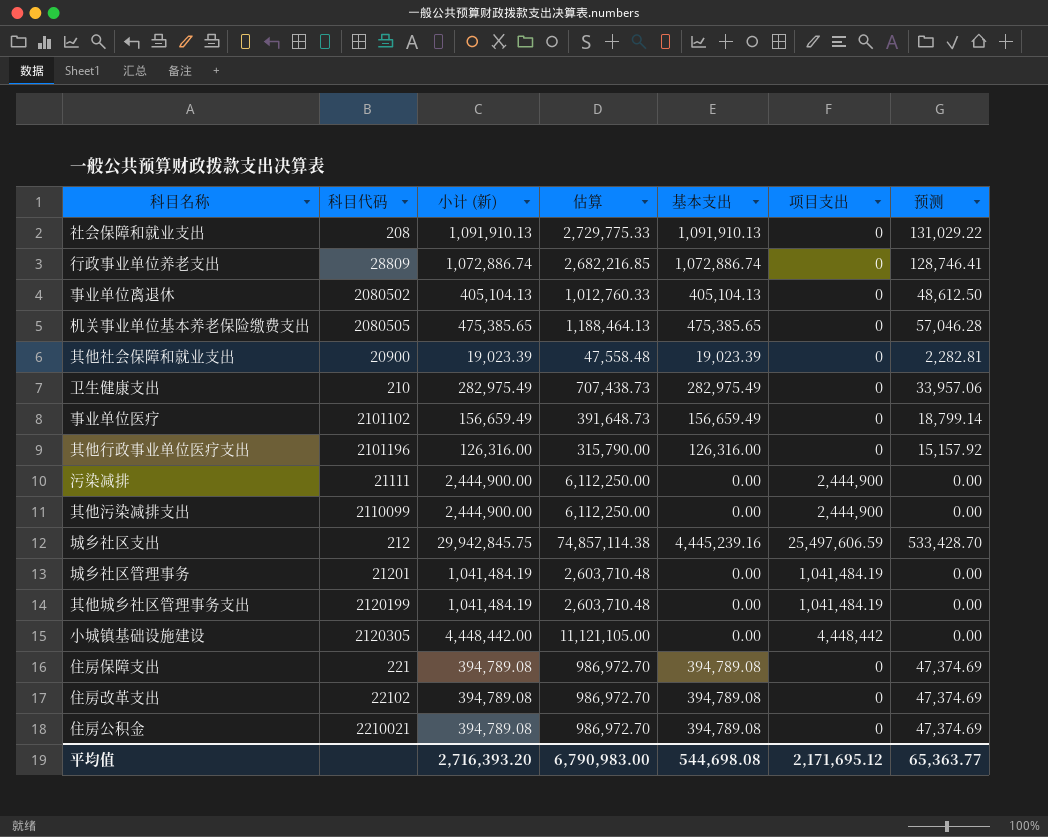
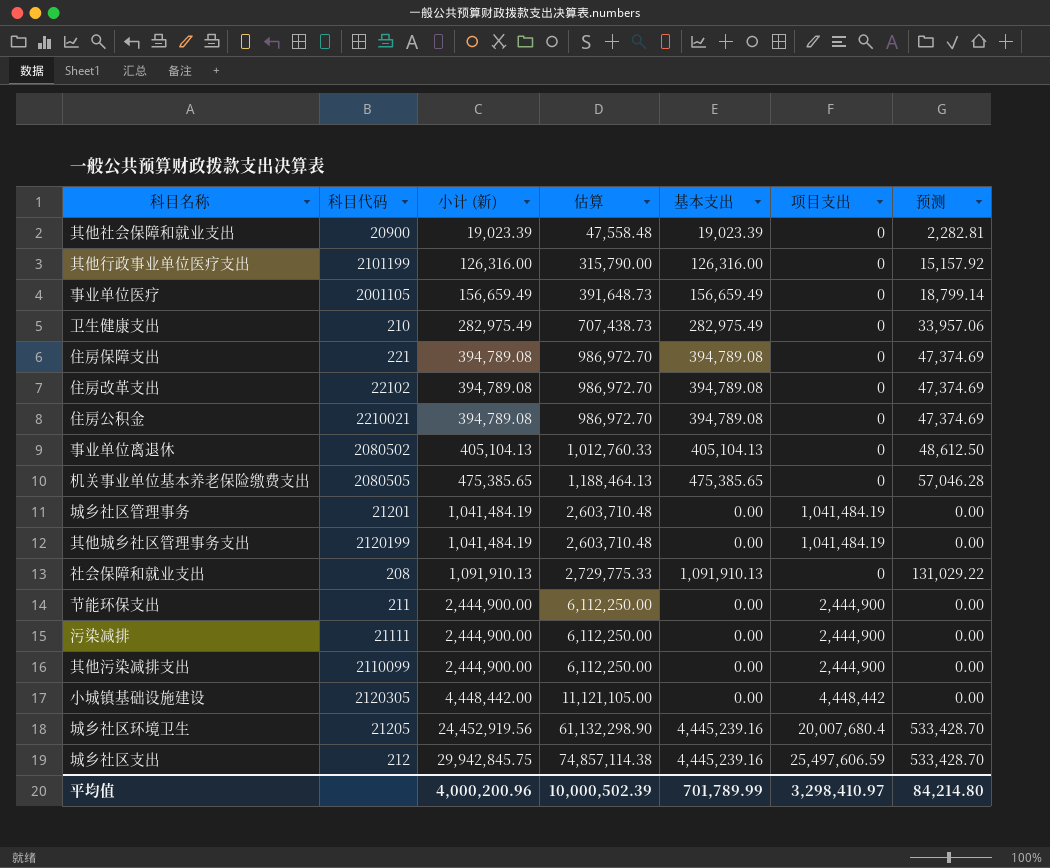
row order: none -> 小计 (新) ascending
row 行政事业单位养老支出: 28809 | 1,072,886.74 | 2,682,216.85 | 1,072,886.74 | 0 | 128,746.41 -> none
其他行政事业单位医疗支出 | 科目代码: 2101196 -> 2101199
事业单位医疗 | 科目代码: 2101102 -> 2001105
row 节能环保支出: none -> 211 | 2,444,900.00 | 6,112,250.00 | 0.00 | 2,444,900 | 0.00
row 城乡社区环境卫生: none -> 21205 | 24,452,919.56 | 61,132,298.90 | 4,445,239.16 | 20,007,680.4 | 533,428.70
平均值 | 小计 (新): 2,716,393.20 -> 4,000,200.96
平均值 | 估算: 6,790,983.00 -> 10,000,502.39
平均值 | 基本支出: 544,698.08 -> 701,789.99
平均值 | 项目支出: 2,171,695.12 -> 3,298,410.97
平均值 | 预测: 65,363.77 -> 84,214.80

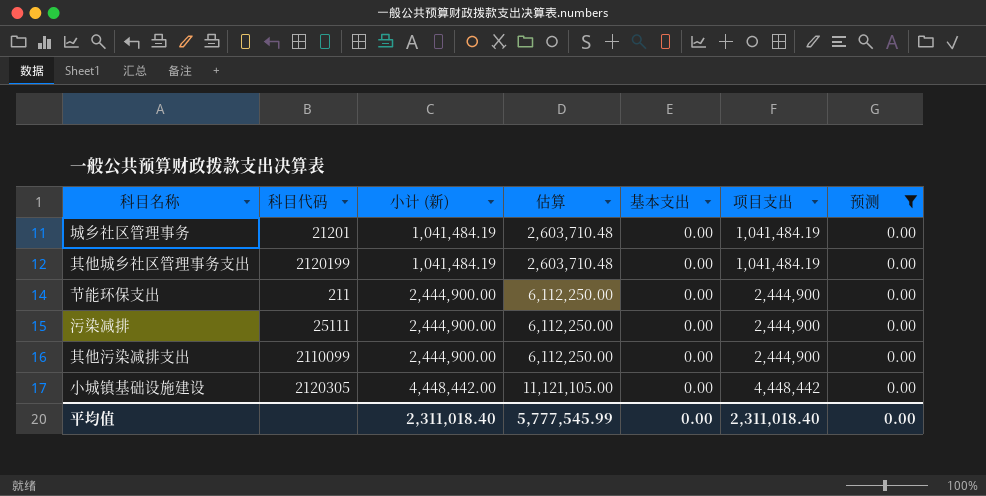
filter: none -> 预测 = 0.00
污染减排 | 科目代码: 21111 -> 25111
平均值 | 小计 (新): 4,000,200.96 -> 2,311,018.40
平均值 | 估算: 10,000,502.39 -> 5,777,545.99
平均值 | 基本支出: 701,789.99 -> 0.00
平均值 | 项目支出: 3,298,410.97 -> 2,311,018.40
平均值 | 预测: 84,214.80 -> 0.00

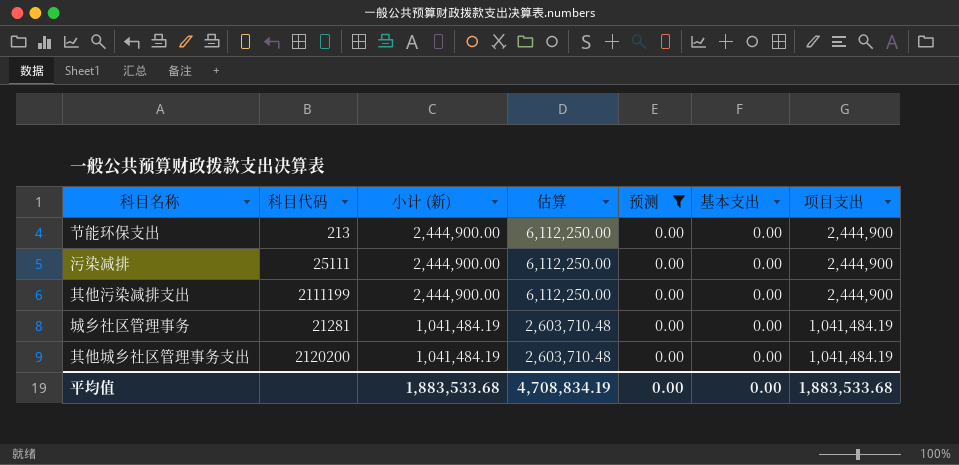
row order: 小计 (新) ascending -> 小计 (新) descending
column 预测 | position: 7 -> 5
row 小城镇基础设施建设: 2120305 | 4,448,442.00 | 11,121,105.00 | 0.00 | 4,448,442 | 0.00 -> none
节能环保支出 | 科目代码: 211 -> 213
其他污染减排支出 | 科目代码: 2110099 -> 2111199
城乡社区管理事务 | 科目代码: 21201 -> 21281
其他城乡社区管理事务支出 | 科目代码: 2120199 -> 2120200
平均值 | 小计 (新): 2,311,018.40 -> 1,883,533.68
平均值 | 估算: 5,777,545.99 -> 4,708,834.19
平均值 | 项目支出: 2,311,018.40 -> 1,883,533.68

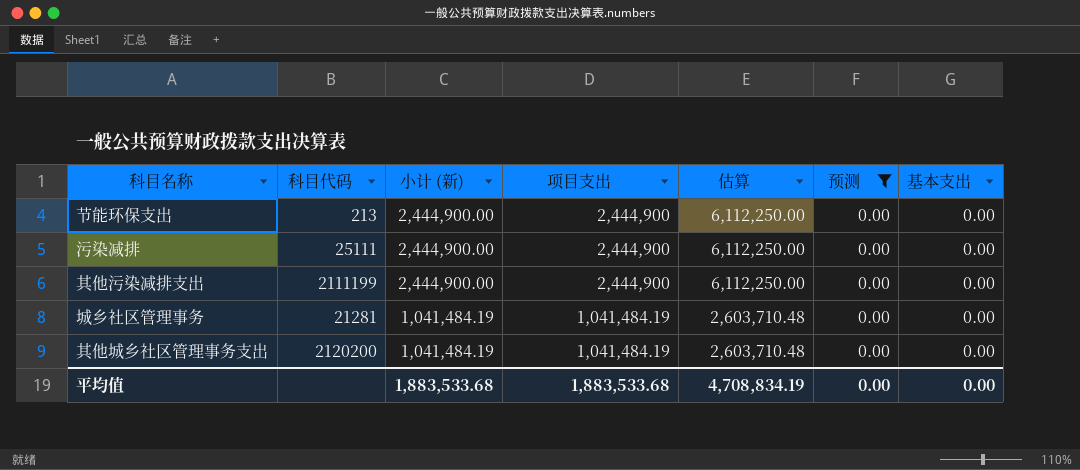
column 项目支出 | position: 7 -> 4

